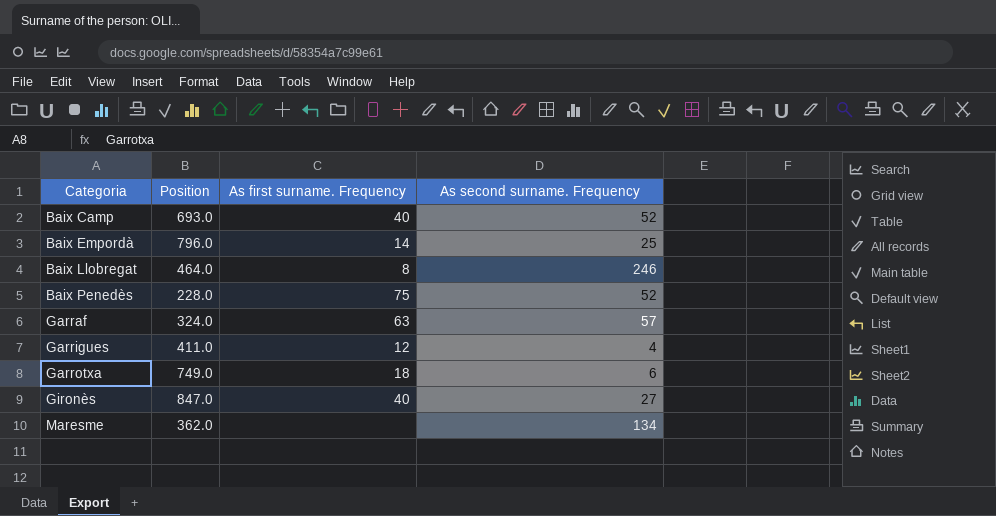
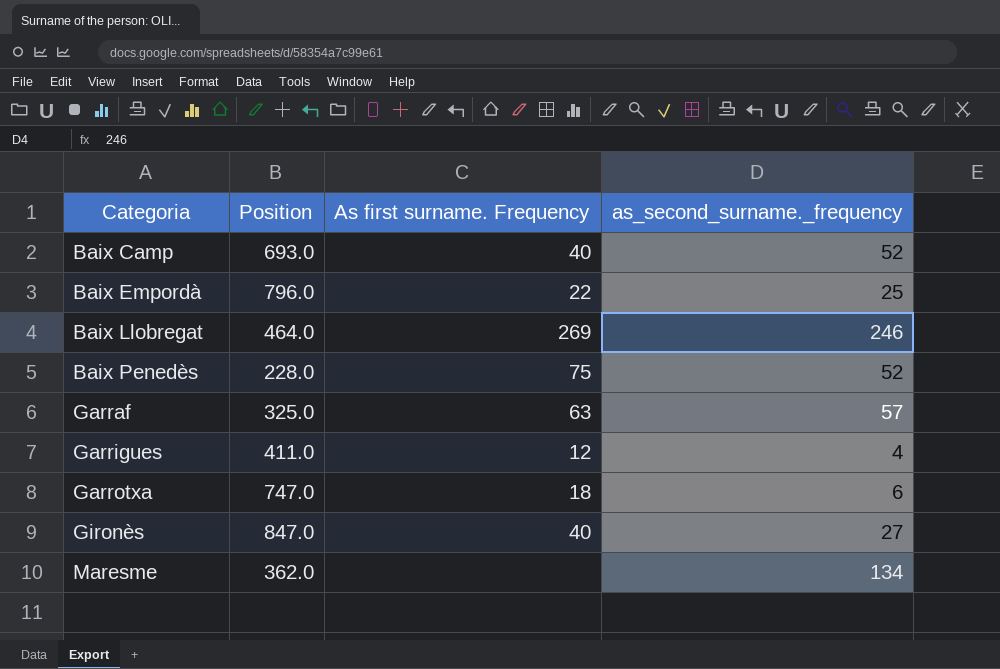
column name: As second surname. Frequency -> as_second_surname._frequency
Baix Empordà | As first surname. Frequency: 14 -> 22
Baix Llobregat | As first surname. Frequency: 8 -> 269
Garraf | Position: 324.0 -> 325.0
Garrotxa | Position: 749.0 -> 747.0

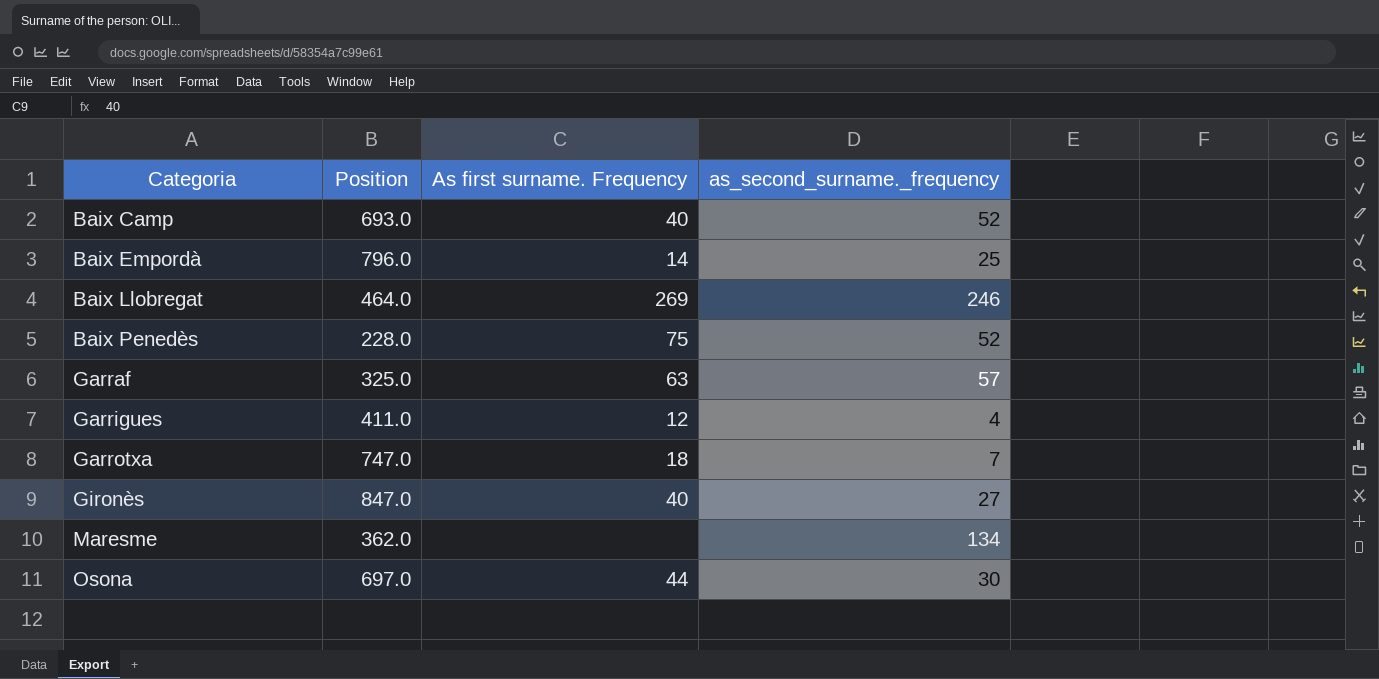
Baix Empordà | As first surname. Frequency: 22 -> 14
Garrotxa | as_second_surname._frequency: 6 -> 7
row Osona: none -> 697.0 | 44 | 30

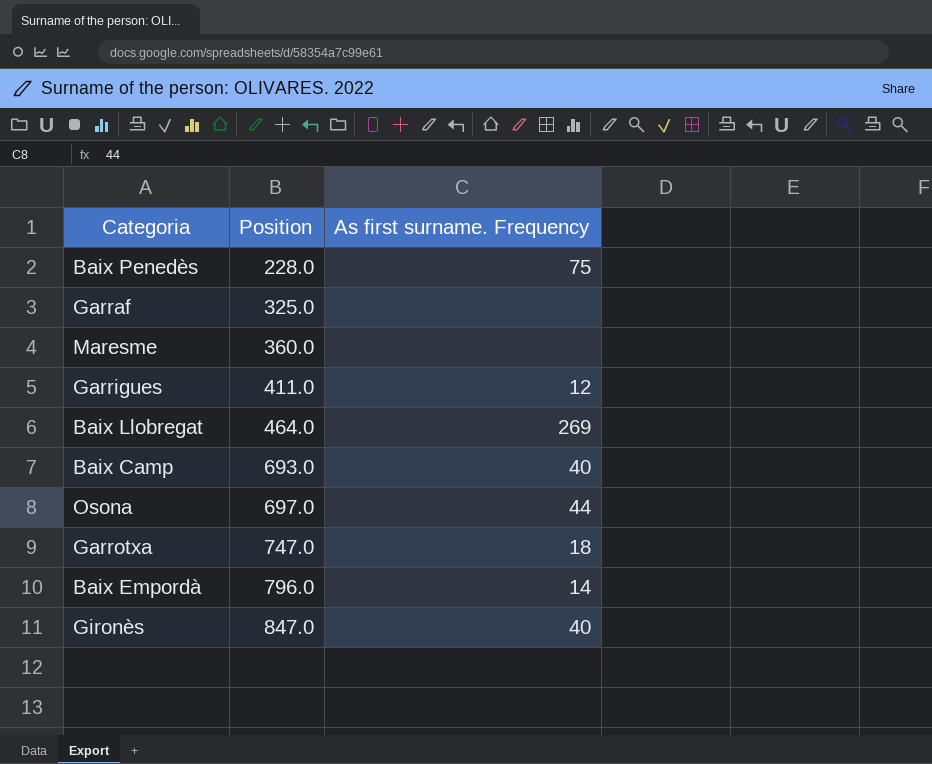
row order: Categoria ascending -> Position ascending
column as_second_surname._frequency | position: 4 -> none
Garraf | As first surname. Frequency: 63 -> none
Maresme | Position: 362.0 -> 360.0

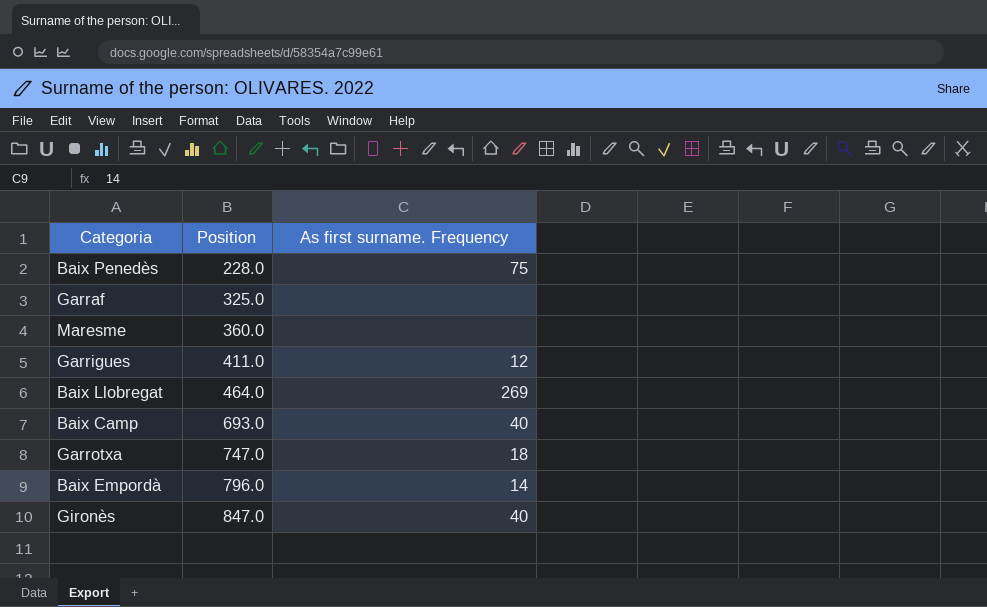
row Osona: 697.0 | 44 -> none

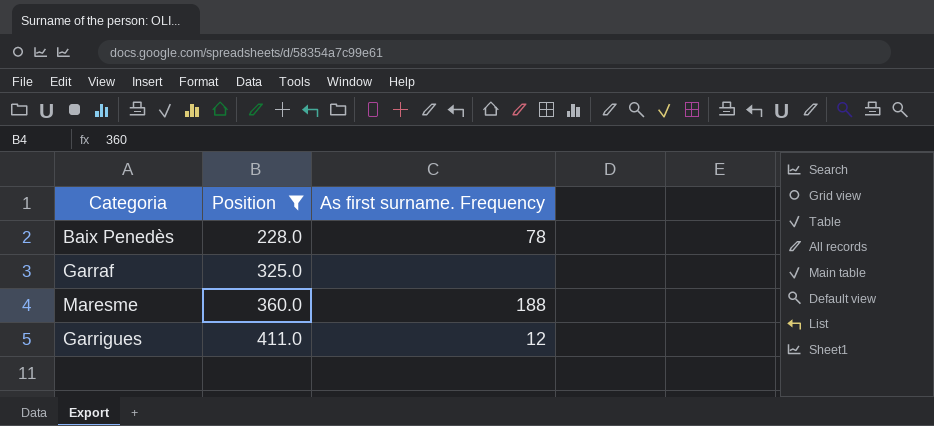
filter: none -> Position <= 411.0
Baix Penedès | As first surname. Frequency: 75 -> 78
Maresme | As first surname. Frequency: none -> 188

